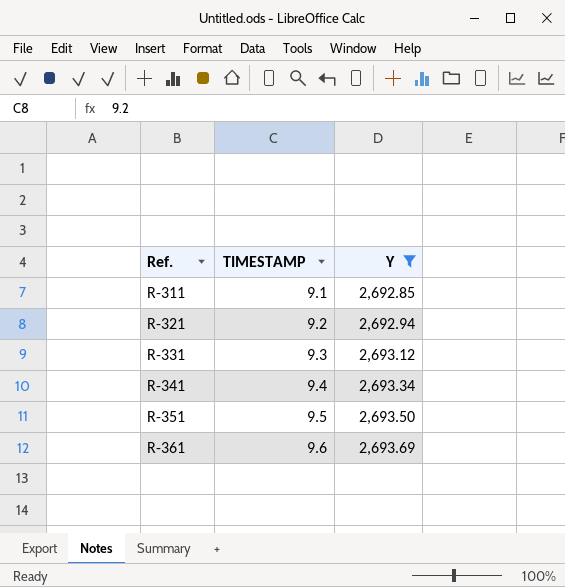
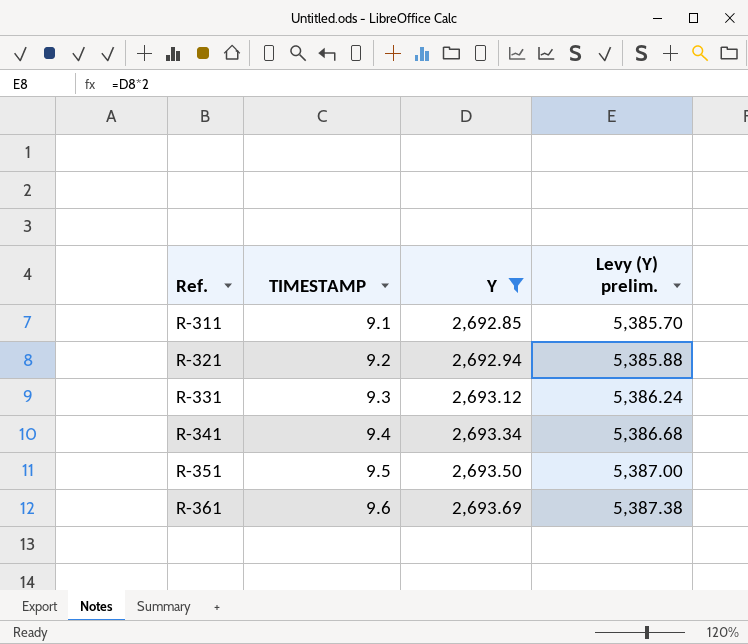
column Levy (Y) prelim. | formula: none -> [Y] * 2

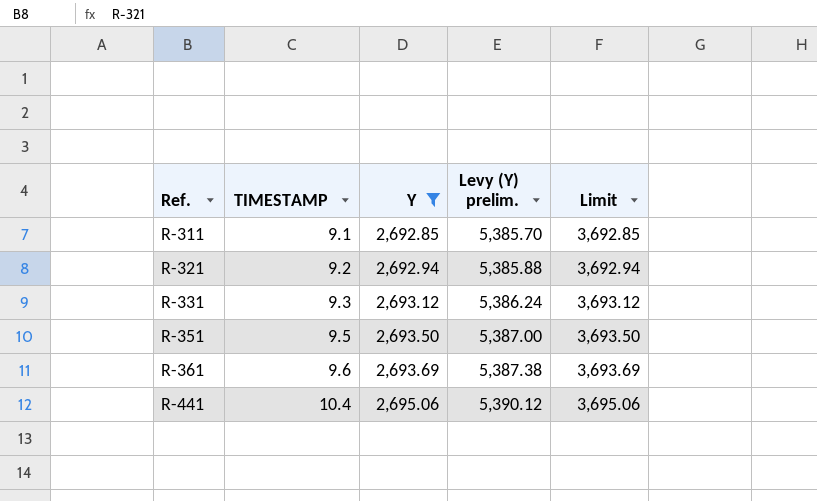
column Limit | formula: none -> [Y] + 1000
row R-341: 9.4 | 2,693.34 | 5,386.68 -> none
row R-441: none -> 10.4 | 2,695.06 | 5,390.12 | 3,695.06

